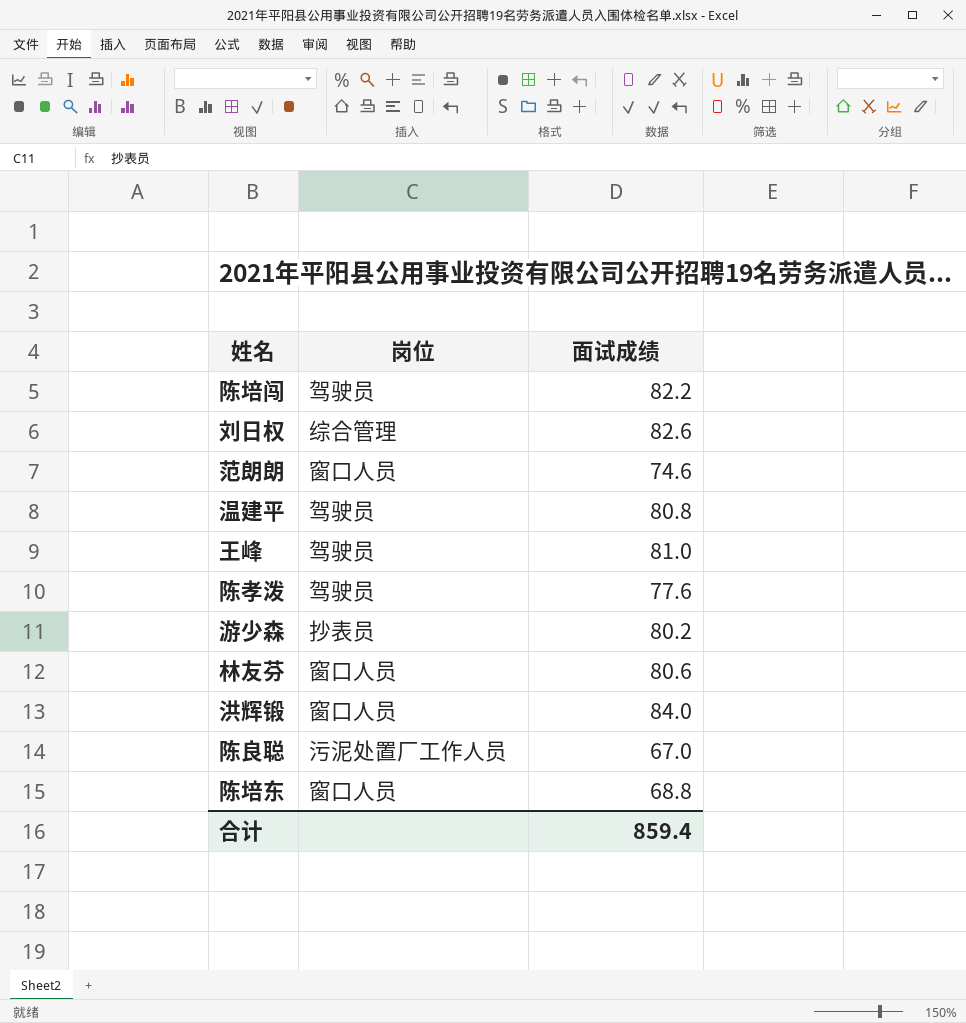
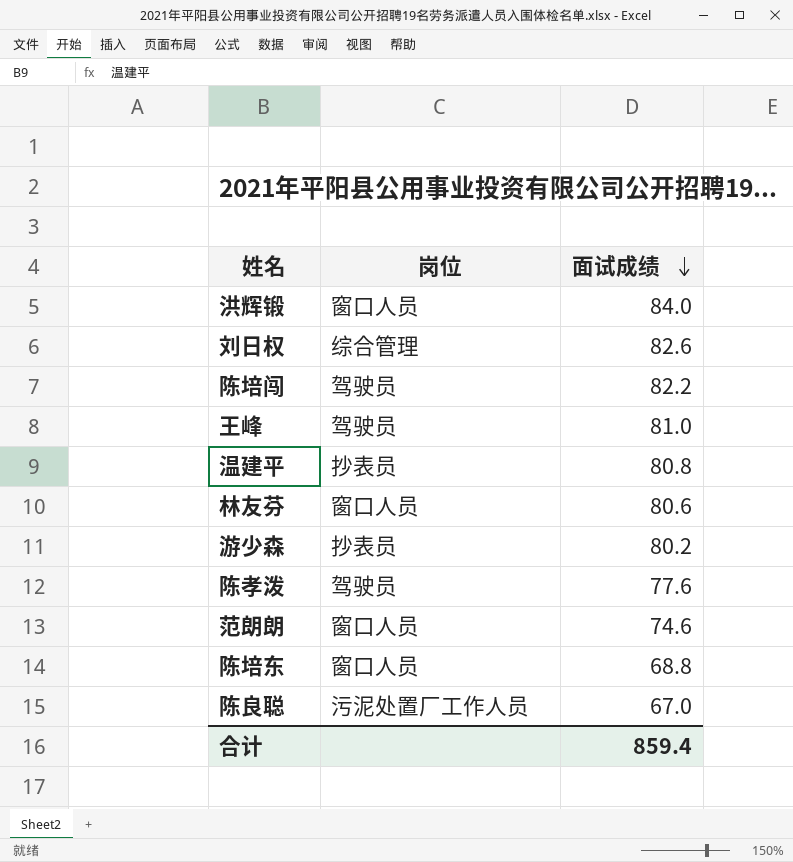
row order: none -> 面试成绩 descending
温建平 | 岗位: 驾驶员 -> 抄表员

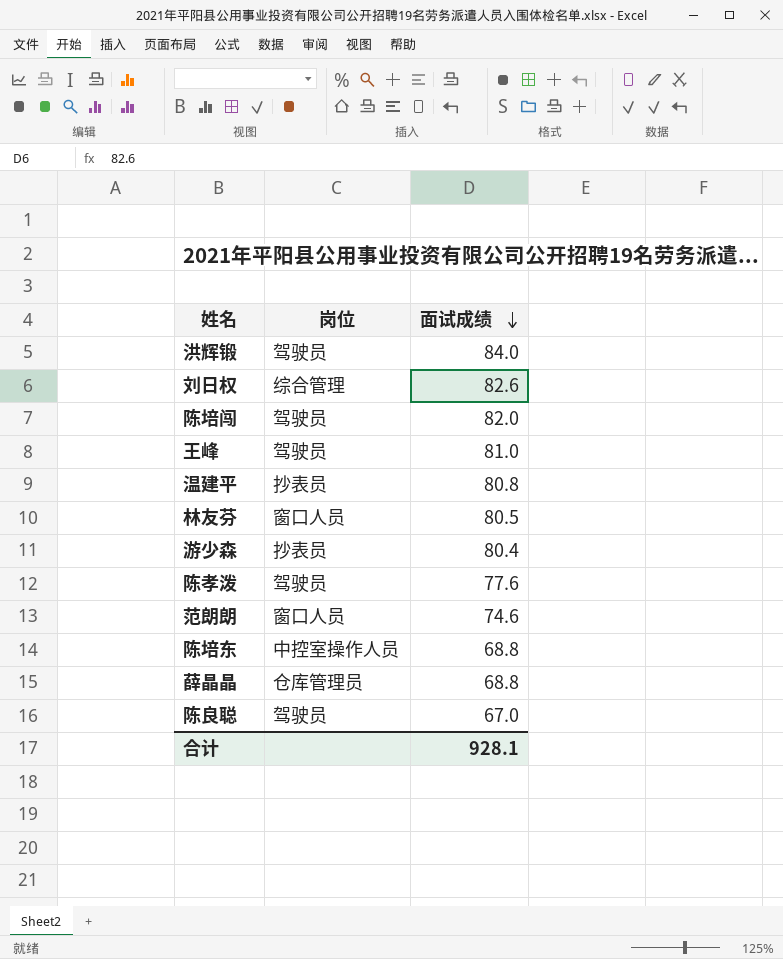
洪辉锻 | 岗位: 窗口人员 -> 驾驶员
陈培闯 | 面试成绩: 82.2 -> 82.0
林友芬 | 面试成绩: 80.6 -> 80.5
游少森 | 面试成绩: 80.2 -> 80.4
陈培东 | 岗位: 窗口人员 -> 中控室操作人员
row 薛晶晶: none -> 仓库管理员 | 68.8
陈良聪 | 岗位: 污泥处置厂工作人员 -> 驾驶员
合计 | 面试成绩: 859.4 -> 928.1

